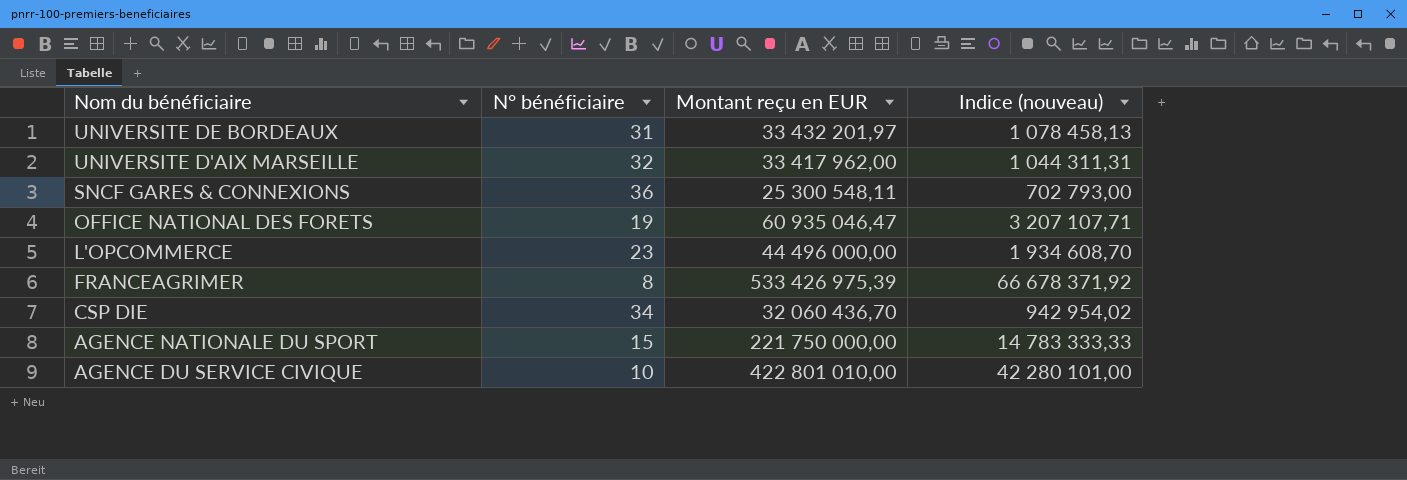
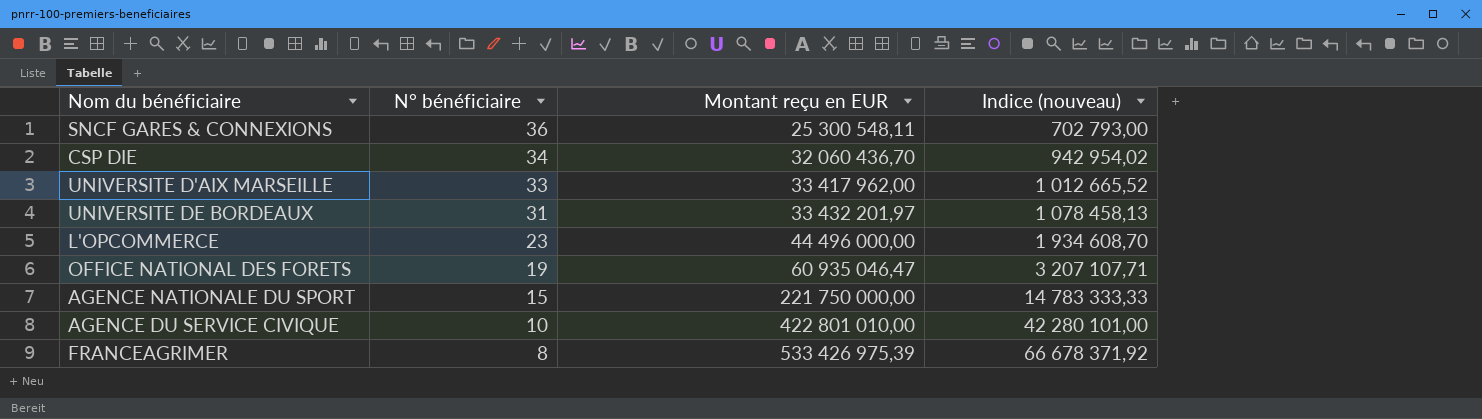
row order: Nom du bénéficiaire descending -> N° bénéficiaire descending
UNIVERSITE D'AIX MARSEILLE | N° bénéficiaire: 32 -> 33
UNIVERSITE D'AIX MARSEILLE | Indice (nouveau): 1 044 311,31 -> 1 012 665,52

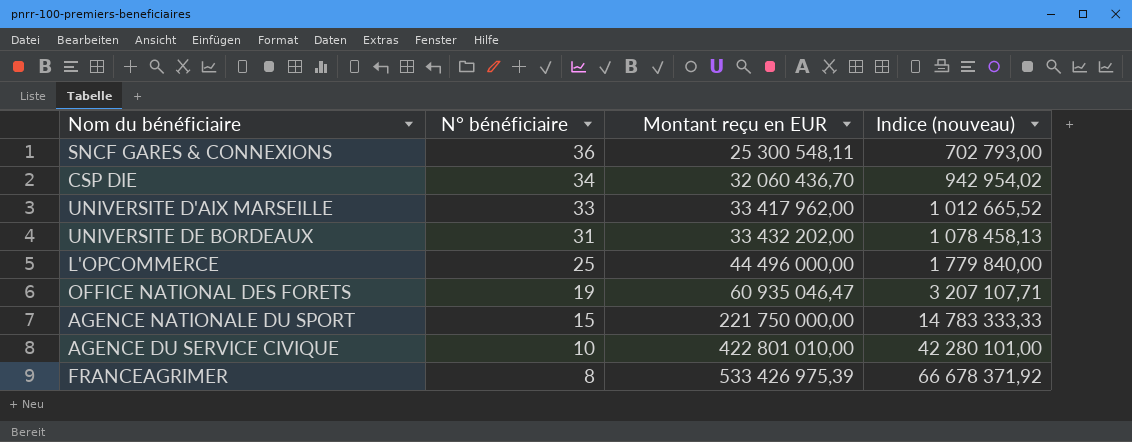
UNIVERSITE DE BORDEAUX | Montant reçu en EUR: 33 432 201,97 -> 33 432 202,00
L'OPCOMMERCE | N° bénéficiaire: 23 -> 25
L'OPCOMMERCE | Indice (nouveau): 1 934 608,70 -> 1 779 840,00

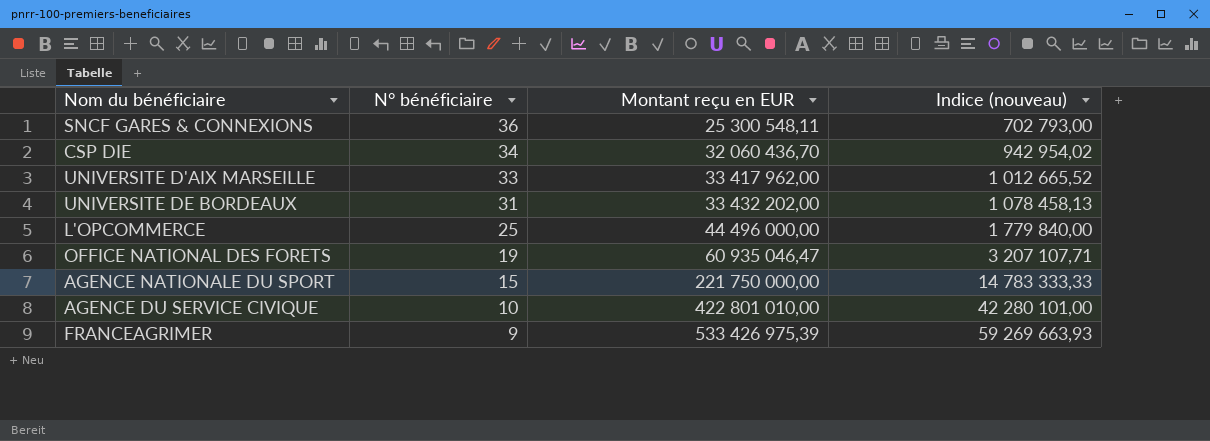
FRANCEAGRIMER | N° bénéficiaire: 8 -> 9
FRANCEAGRIMER | Indice (nouveau): 66 678 371,92 -> 59 269 663,93

